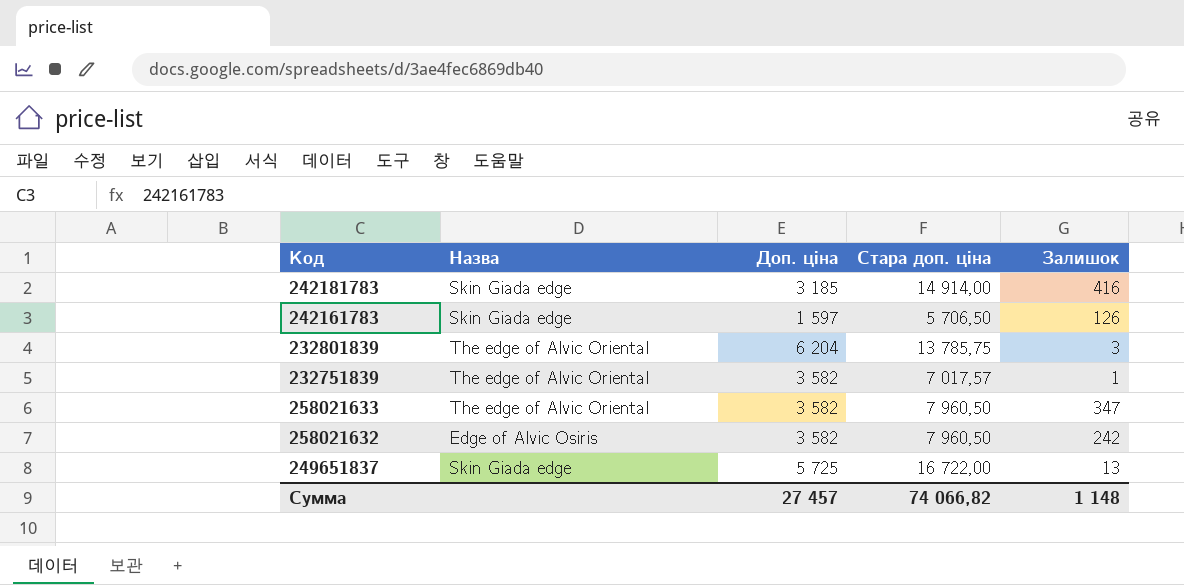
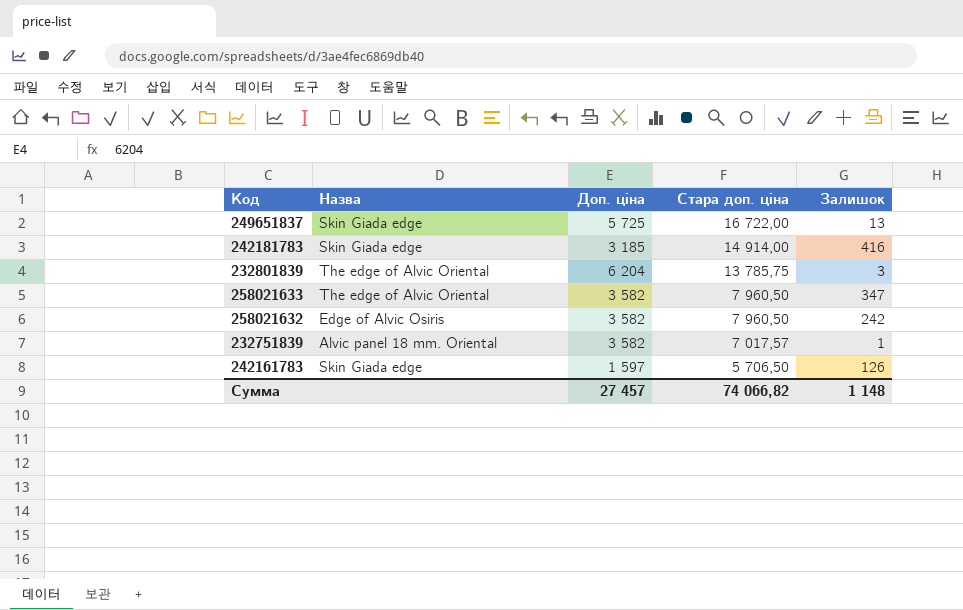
row order: none -> Стара доп. ціна descending
232751839 | Назва: The edge of Alvic Oriental -> Alvic panel 18 mm. Oriental

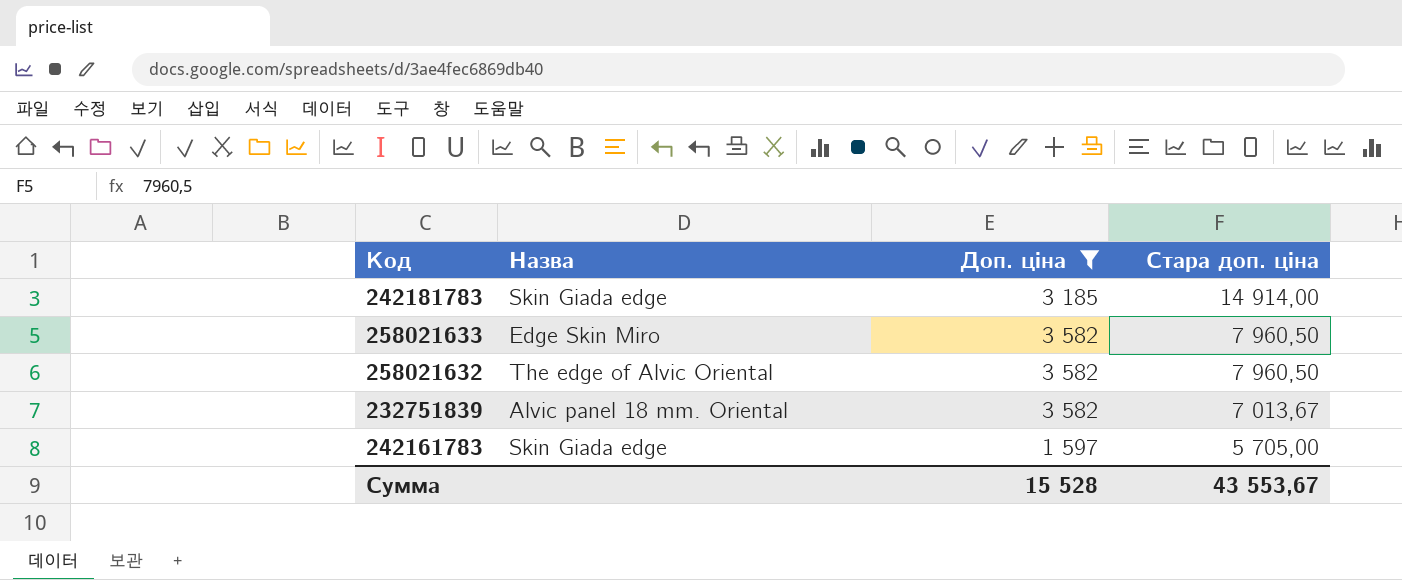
filter: none -> Доп. ціна <= 3 582
column Залишок | position: 5 -> none
258021633 | Назва: The edge of Alvic Oriental -> Edge Skin Miro
258021632 | Назва: Edge of Alvic Osiris -> The edge of Alvic Oriental
232751839 | Стара доп. ціна: 7 017,57 -> 7 013,67
242161783 | Стара доп. ціна: 5 706,50 -> 5 705,00
Сумма | Доп. ціна: 27 457 -> 15 528
Сумма | Стара доп. ціна: 74 066,82 -> 43 553,67

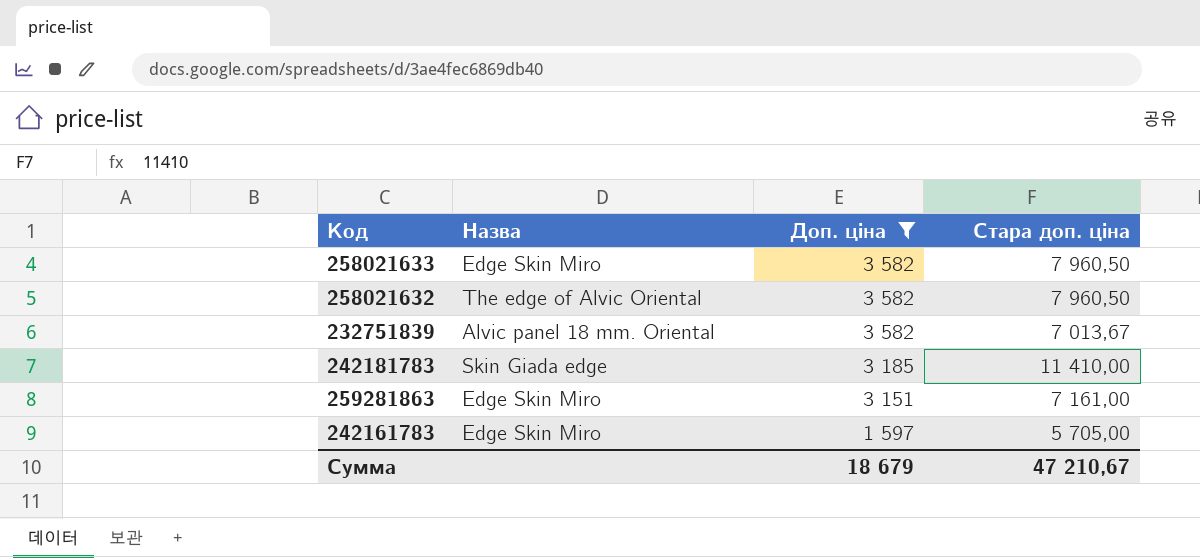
row order: Стара доп. ціна descending -> Доп. ціна descending
242181783 | Стара доп. ціна: 14 914,00 -> 11 410,00
row 259281863: none -> Edge Skin Miro | 3 151 | 7 161,00
242161783 | Назва: Skin Giada edge -> Edge Skin Miro
Сумма | Доп. ціна: 15 528 -> 18 679
Сумма | Стара доп. ціна: 43 553,67 -> 47 210,67

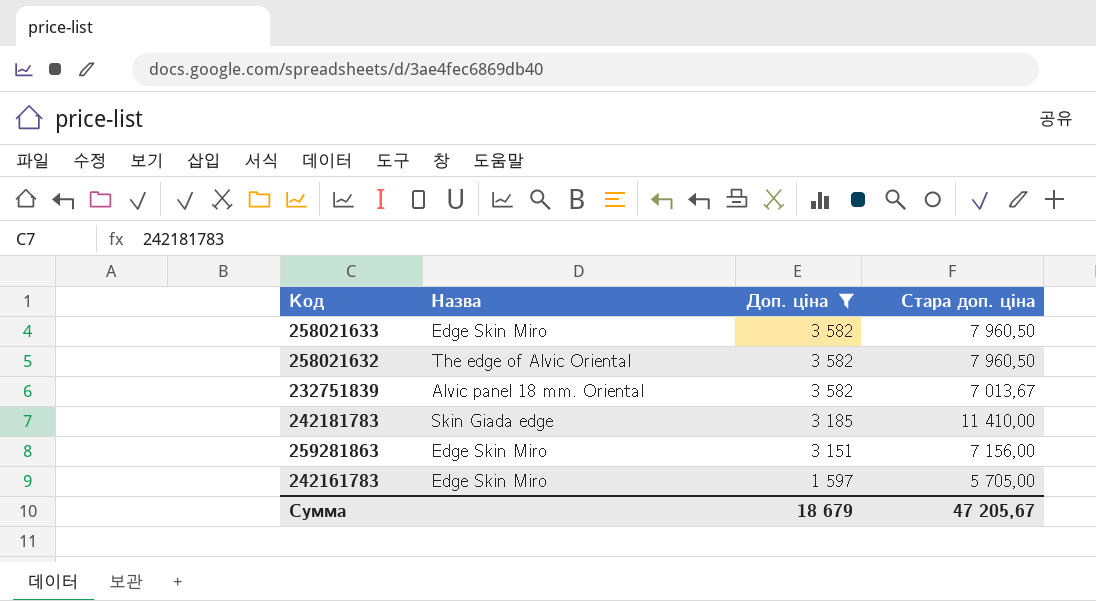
259281863 | Стара доп. ціна: 7 161,00 -> 7 156,00
Сумма | Стара доп. ціна: 47 210,67 -> 47 205,67

